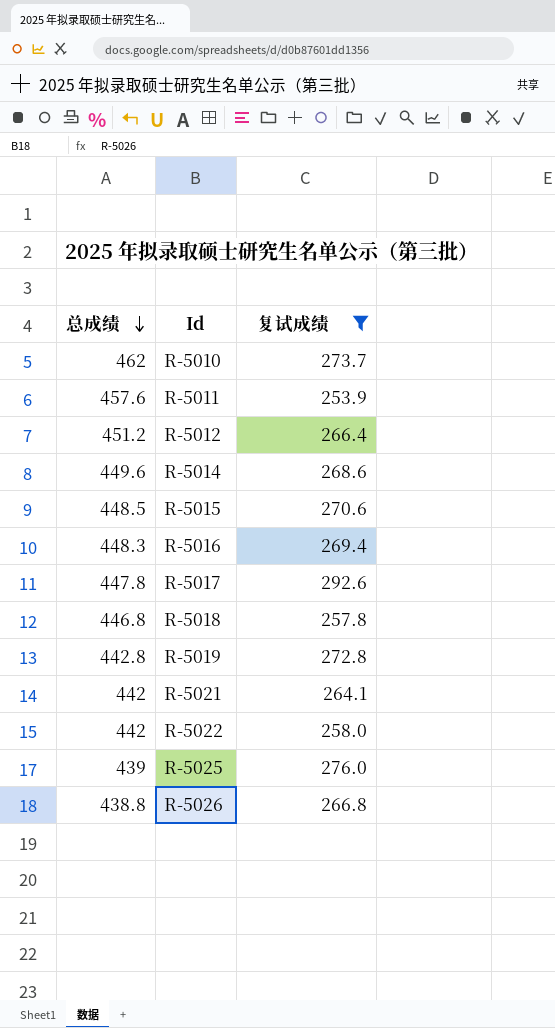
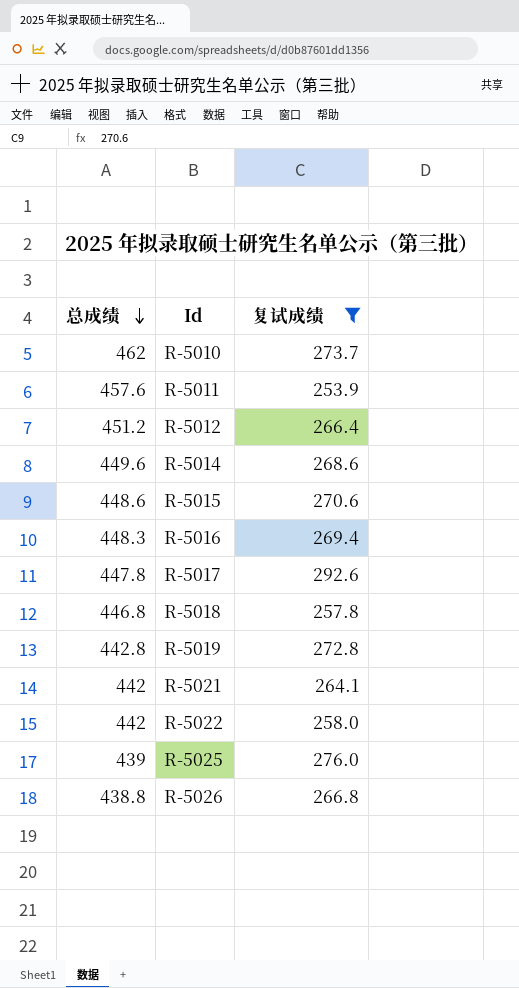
R-5015 | 总成绩: 448.5 -> 448.6

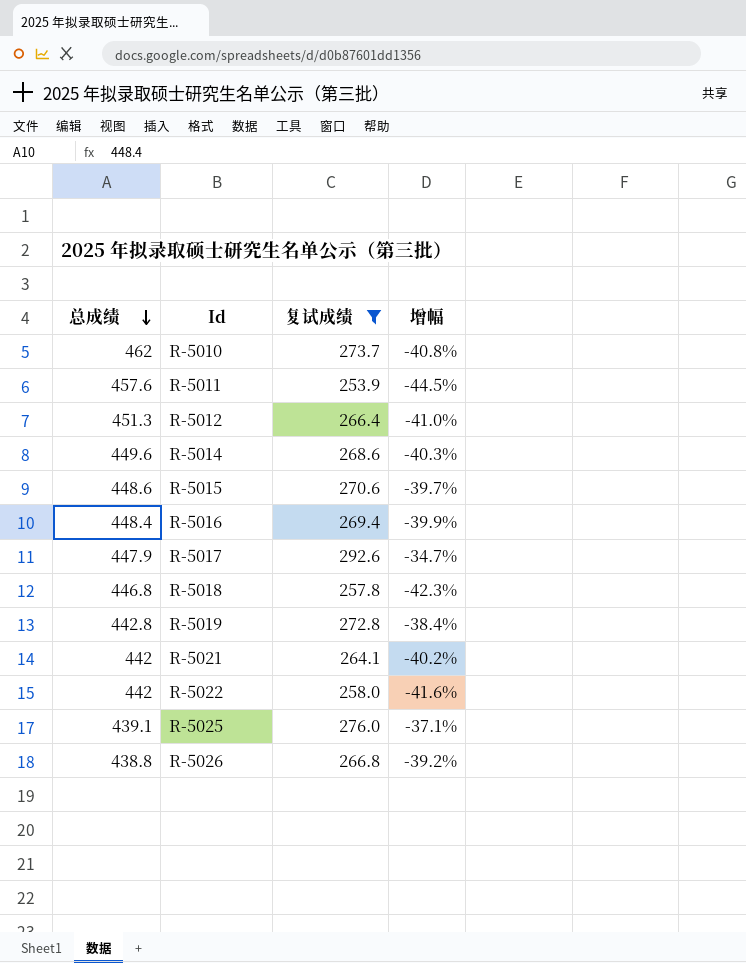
column 增幅 | formula: none -> ([复试成绩] - [总成绩]) / [总成绩]
R-5012 | 总成绩: 451.2 -> 451.3
R-5016 | 总成绩: 448.3 -> 448.4
R-5017 | 总成绩: 447.8 -> 447.9
R-5025 | 总成绩: 439 -> 439.1

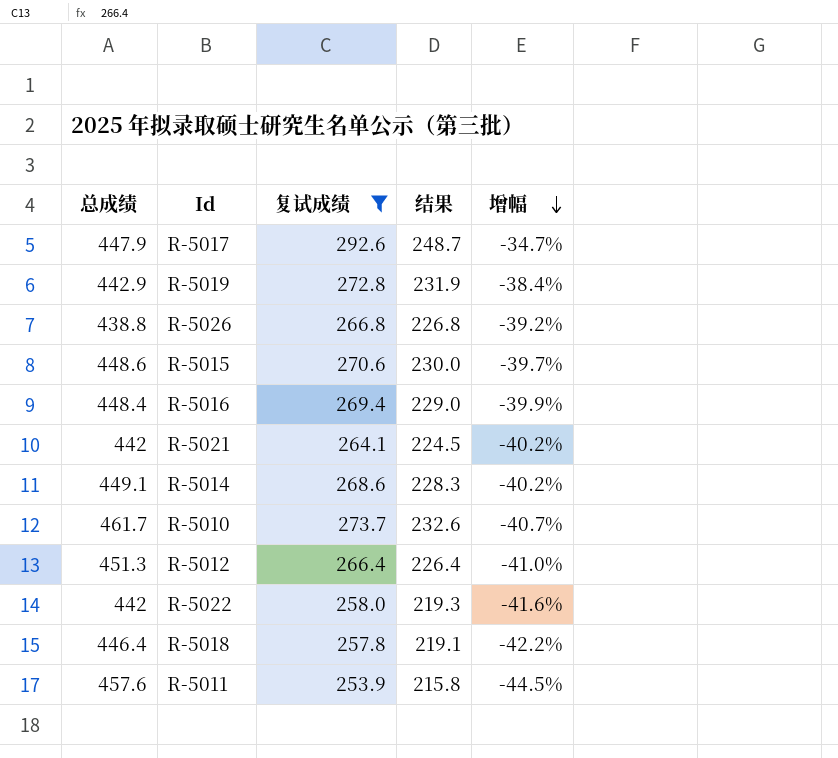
row order: 总成绩 descending -> 增幅 descending
column 结果 | formula: none -> [复试成绩] * 0.85
row R-5025: 439.1 | 276.0 | -37.1% -> none
R-5019 | 总成绩: 442.8 -> 442.9
R-5014 | 总成绩: 449.6 -> 449.1
R-5014 | 增幅: -40.3% -> -40.2%
R-5010 | 总成绩: 462 -> 461.7
R-5010 | 增幅: -40.8% -> -40.7%
R-5018 | 总成绩: 446.8 -> 446.4
R-5018 | 增幅: -42.3% -> -42.2%

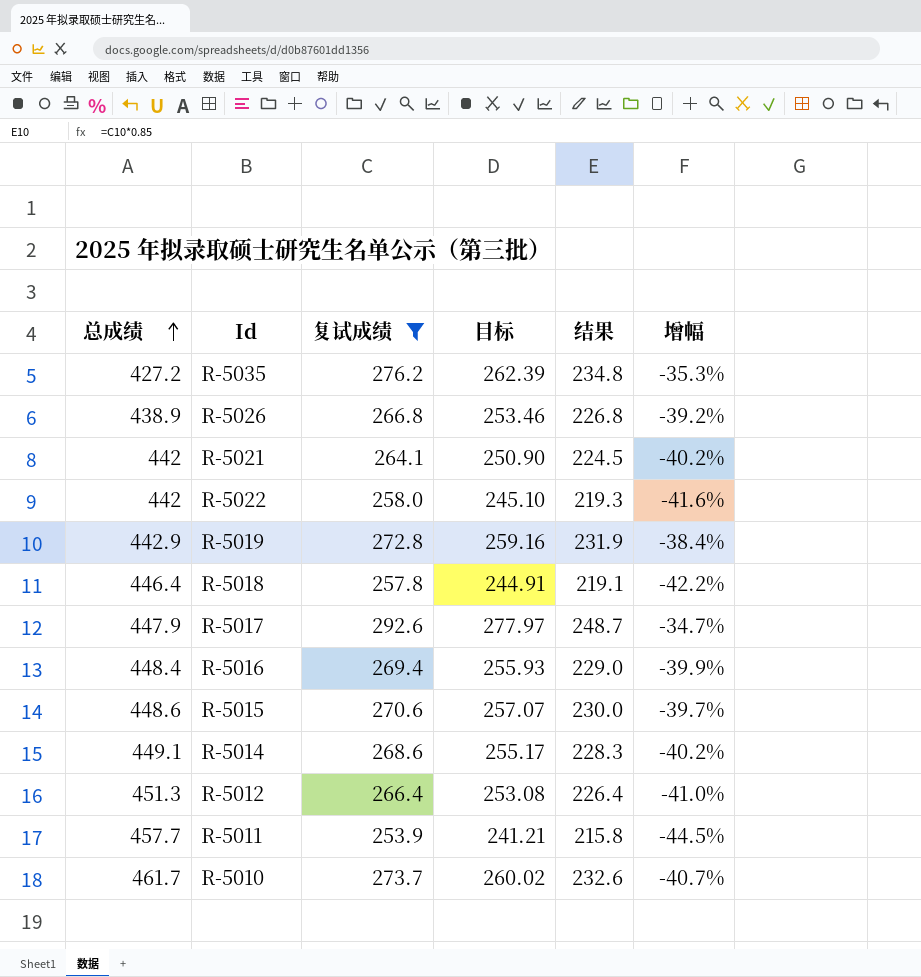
row order: 增幅 descending -> 总成绩 ascending
column 目标 | formula: none -> [复试成绩] * 0.95
row R-5035: none -> 427.2 | 276.2 | 262.39 | 234.8 | -35.3%
R-5026 | 总成绩: 438.8 -> 438.9
R-5011 | 总成绩: 457.6 -> 457.7

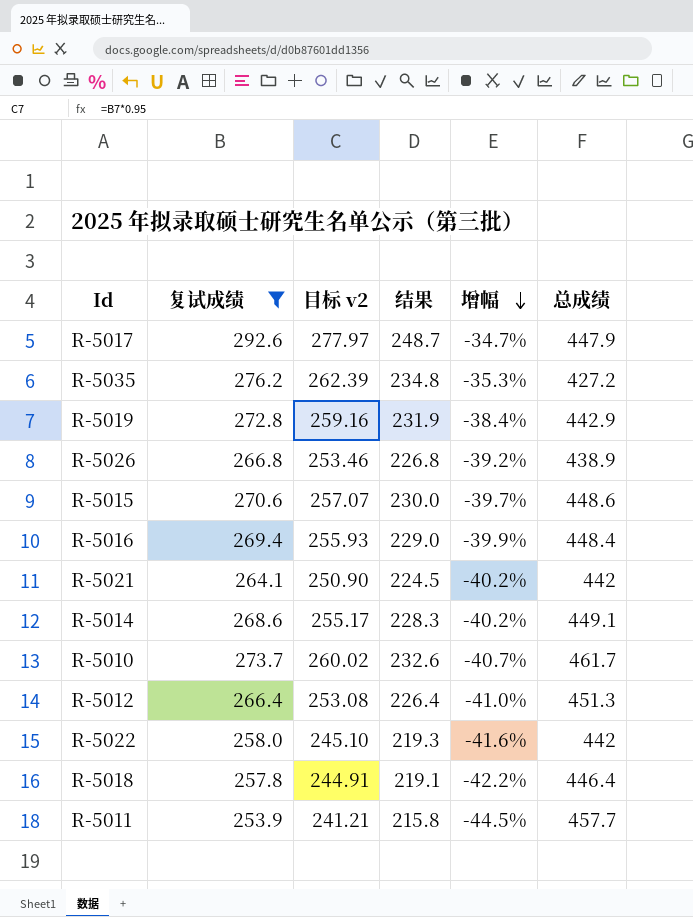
row order: 总成绩 ascending -> 增幅 descending
column name: 目标 -> 目标 v2
column 总成绩 | position: 1 -> 6

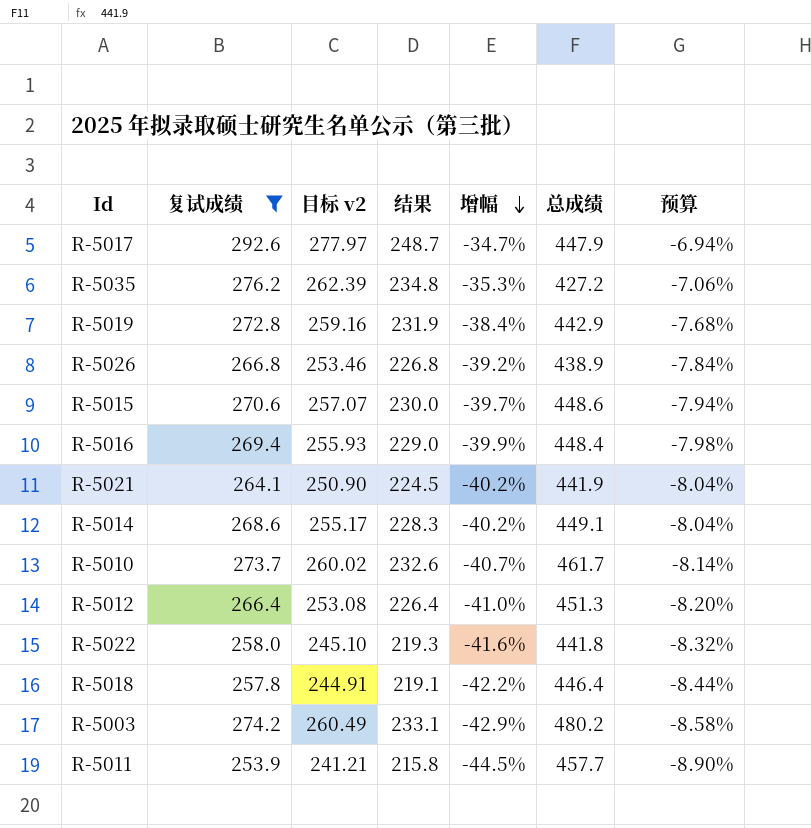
column 预算 | formula: none -> [增幅] * 0.2
R-5021 | 总成绩: 442 -> 441.9
R-5022 | 总成绩: 442 -> 441.8
row R-5003: none -> 274.2 | 260.49 | 233.1 | -42.9% | 480.2 | -8.58%

